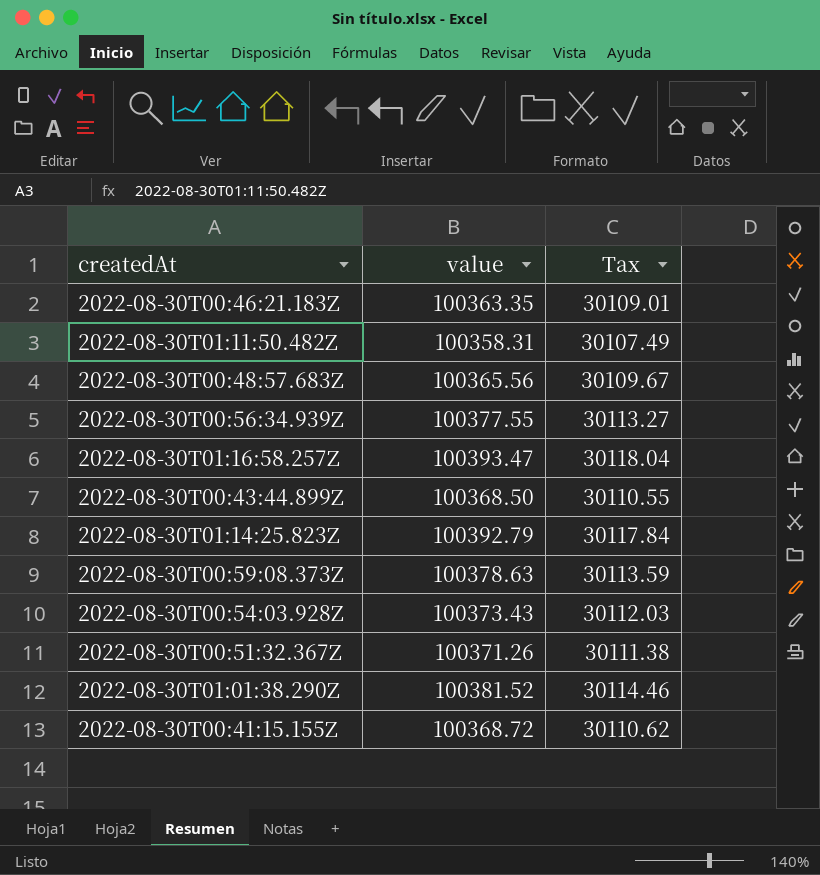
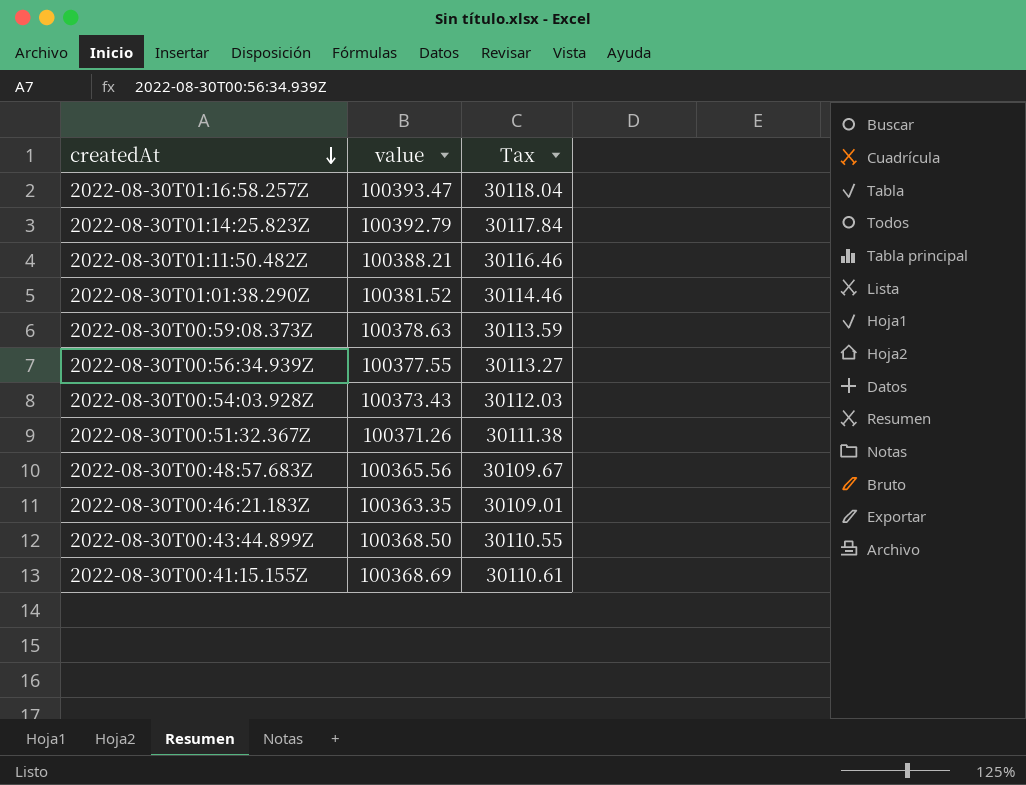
row order: none -> createdAt descending
2022-08-30T01:11:50.482Z | value: 100358.31 -> 100388.21
2022-08-30T01:11:50.482Z | Tax: 30107.49 -> 30116.46
2022-08-30T00:41:15.155Z | value: 100368.72 -> 100368.69
2022-08-30T00:41:15.155Z | Tax: 30110.62 -> 30110.61

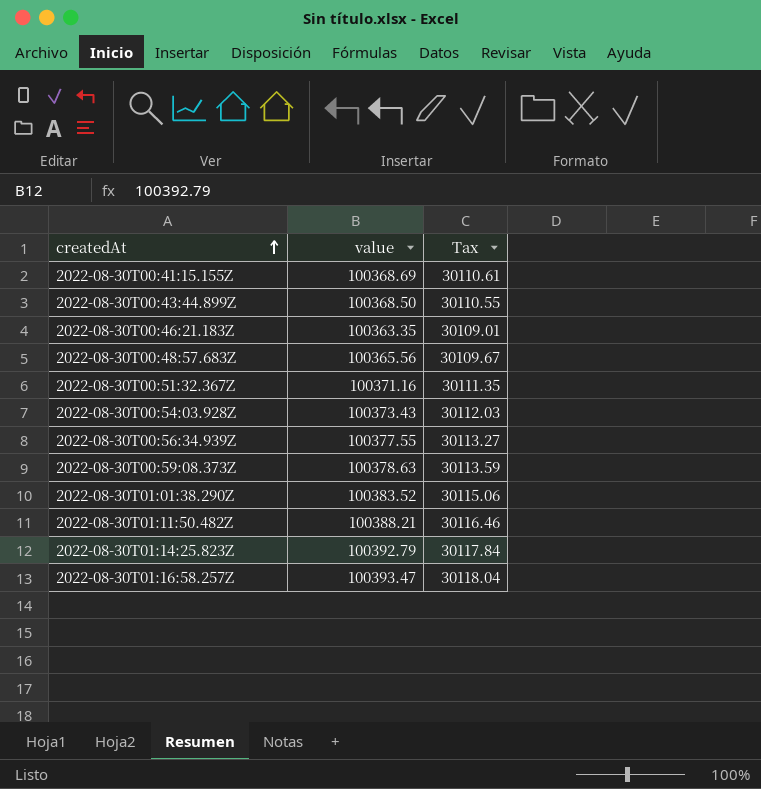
row order: createdAt descending -> createdAt ascending
2022-08-30T00:51:32.367Z | value: 100371.26 -> 100371.16
2022-08-30T00:51:32.367Z | Tax: 30111.38 -> 30111.35
2022-08-30T01:01:38.290Z | value: 100381.52 -> 100383.52
2022-08-30T01:01:38.290Z | Tax: 30114.46 -> 30115.06

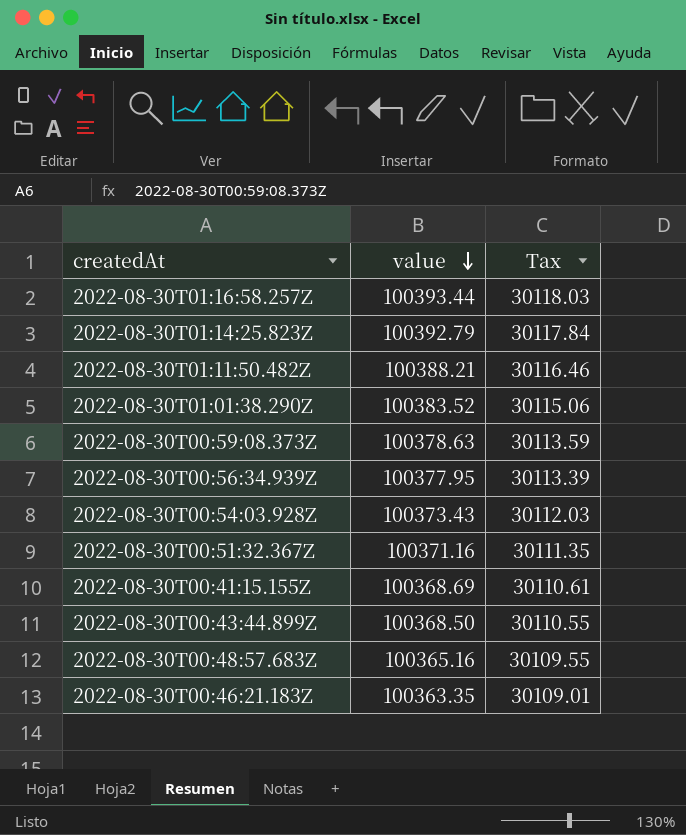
row order: createdAt ascending -> value descending
2022-08-30T01:16:58.257Z | value: 100393.47 -> 100393.44
2022-08-30T01:16:58.257Z | Tax: 30118.04 -> 30118.03
2022-08-30T00:56:34.939Z | value: 100377.55 -> 100377.95
2022-08-30T00:56:34.939Z | Tax: 30113.27 -> 30113.39
2022-08-30T00:48:57.683Z | value: 100365.56 -> 100365.16
2022-08-30T00:48:57.683Z | Tax: 30109.67 -> 30109.55

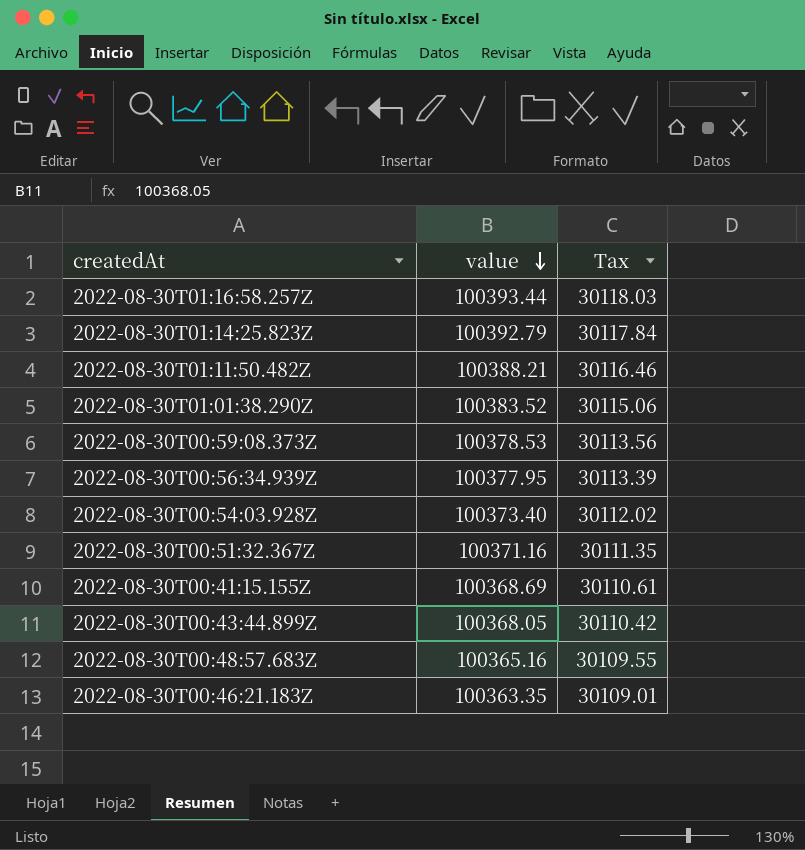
2022-08-30T00:59:08.373Z | value: 100378.63 -> 100378.53
2022-08-30T00:59:08.373Z | Tax: 30113.59 -> 30113.56
2022-08-30T00:54:03.928Z | value: 100373.43 -> 100373.40
2022-08-30T00:54:03.928Z | Tax: 30112.03 -> 30112.02
2022-08-30T00:43:44.899Z | value: 100368.50 -> 100368.05
2022-08-30T00:43:44.899Z | Tax: 30110.55 -> 30110.42

